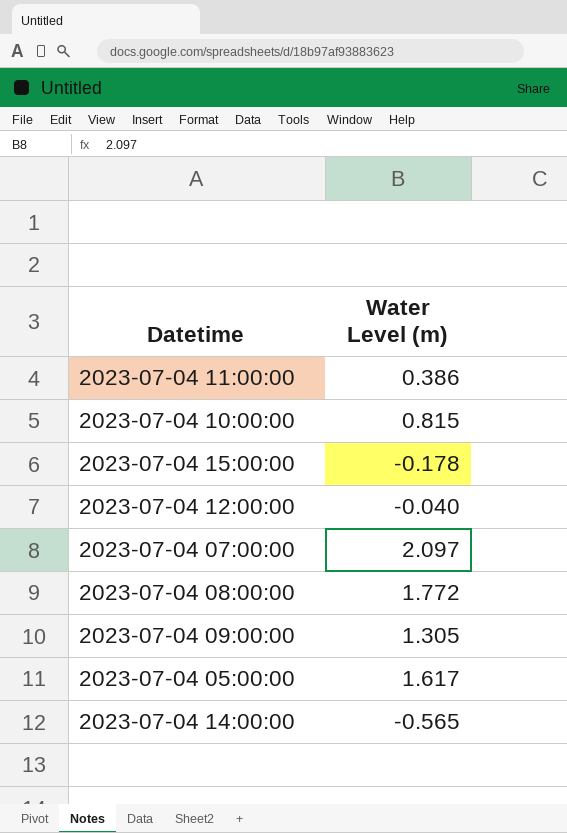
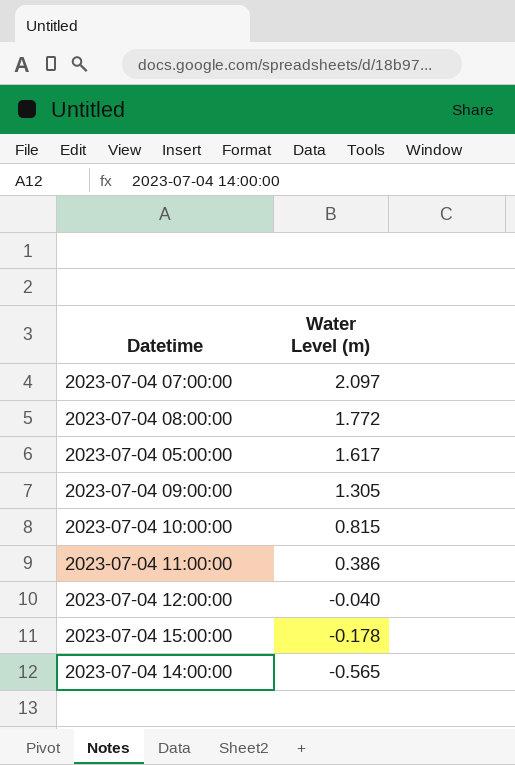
row order: none -> Water Level (m) descending

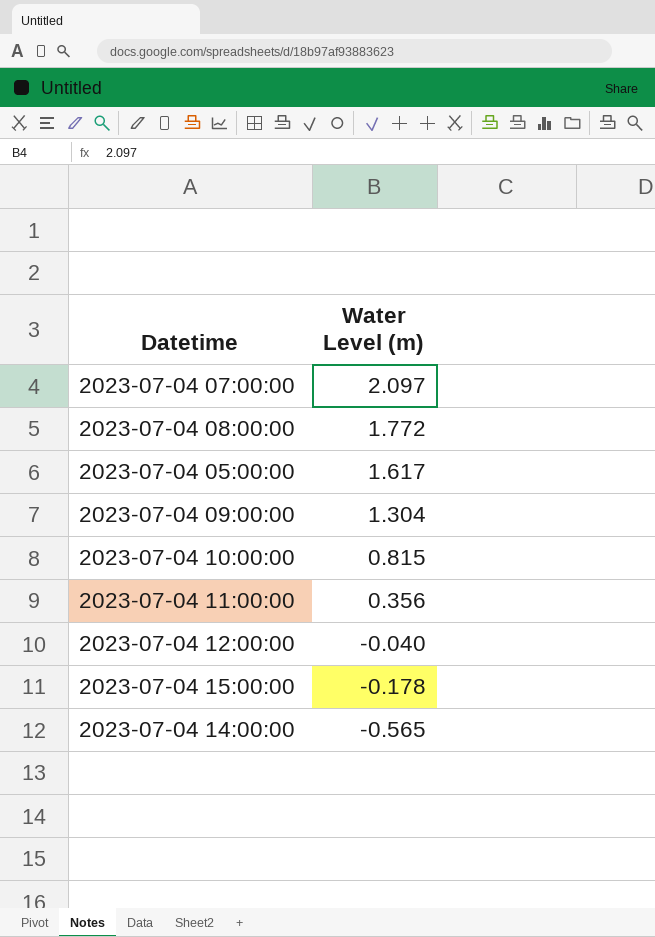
2023-07-04 09:00:00 | Water Level (m): 1.305 -> 1.304
2023-07-04 11:00:00 | Water Level (m): 0.386 -> 0.356

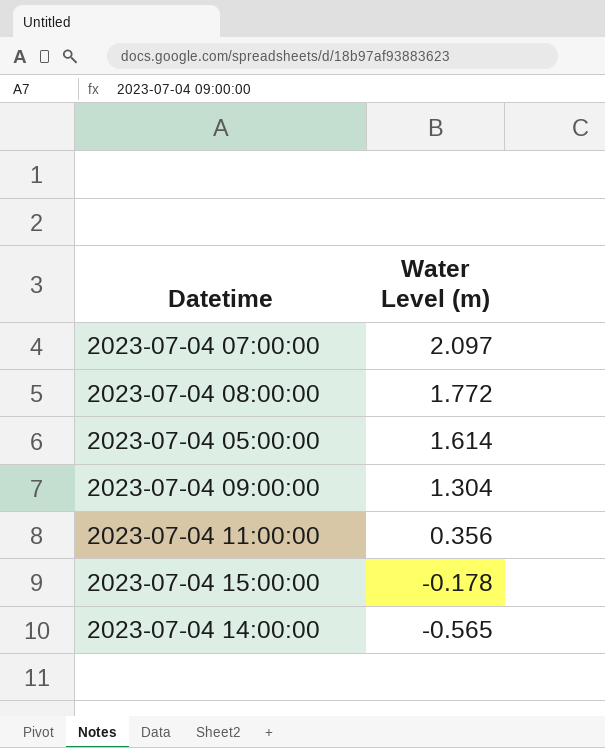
row 2023-07-04 10:00:00: 0.815 -> none
row 2023-07-04 12:00:00: -0.040 -> none
2023-07-04 05:00:00 | Water Level (m): 1.617 -> 1.614

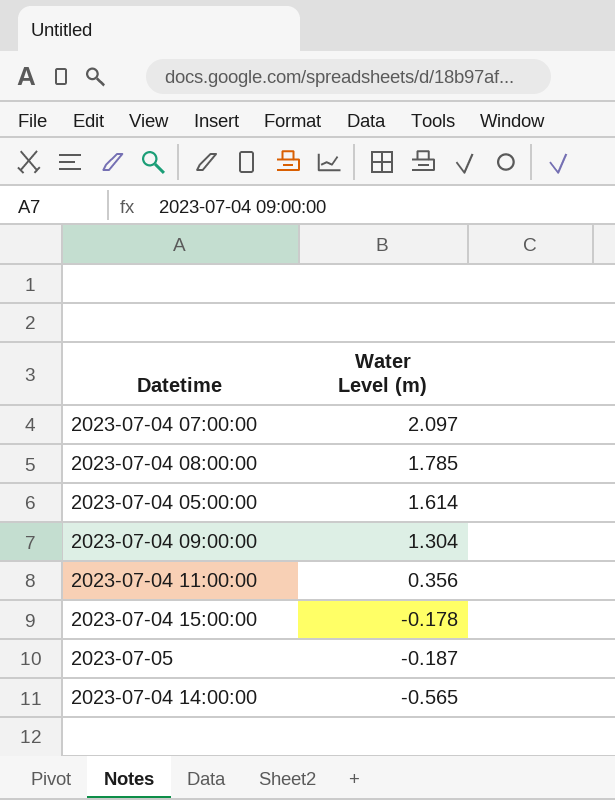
2023-07-04 08:00:00 | Water Level (m): 1.772 -> 1.785
row 2023-07-05: none -> -0.187

